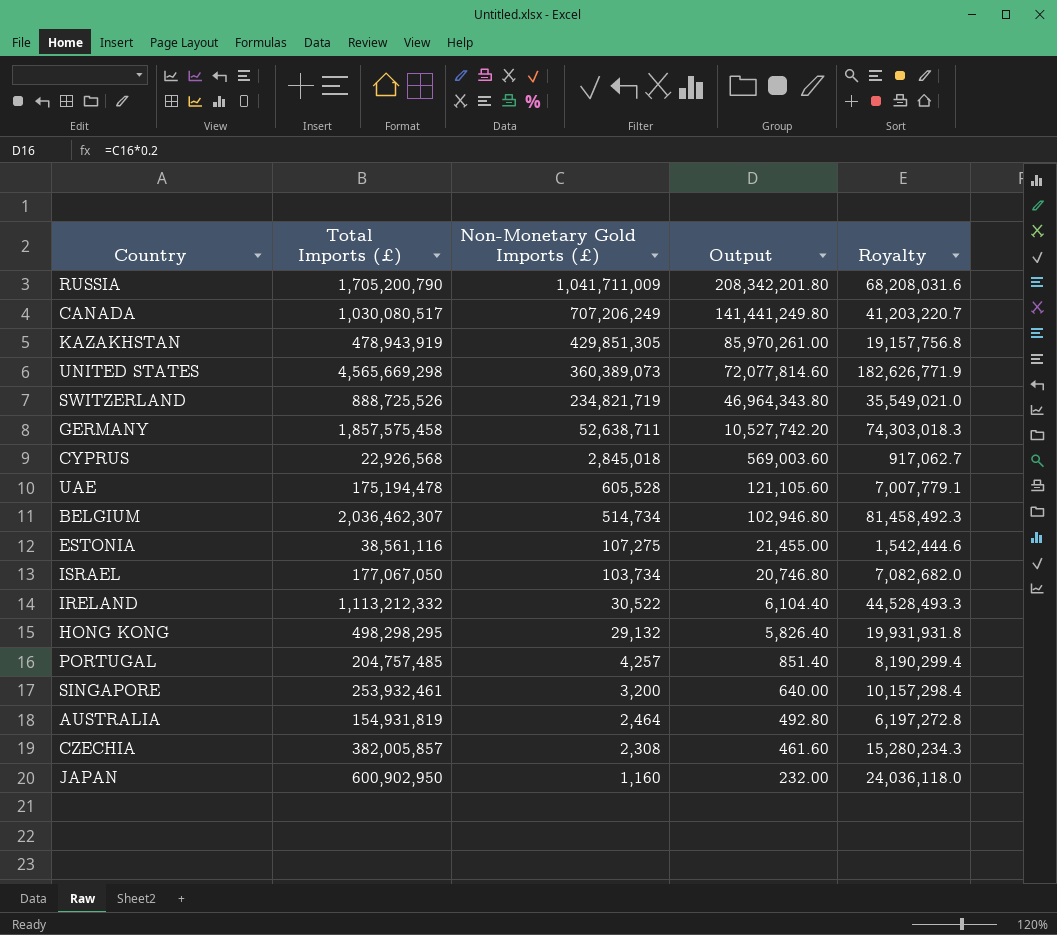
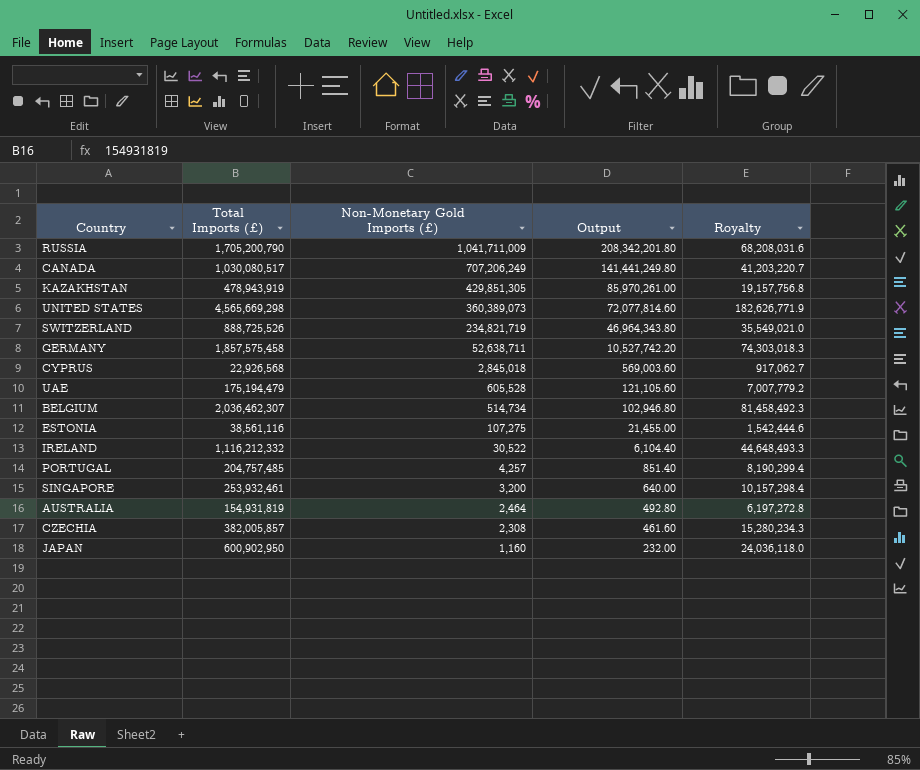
row ISRAEL: 177,067,050 | 103,734 | 20,746.80 | 7,082,682.0 -> none
row HONG KONG: 498,298,295 | 29,132 | 5,826.40 | 19,931,931.8 -> none
UAE | Total Imports (£): 175,194,478 -> 175,194,479
UAE | Royalty: 7,007,779.1 -> 7,007,779.2
IRELAND | Total Imports (£): 1,113,212,332 -> 1,116,212,332
IRELAND | Royalty: 44,528,493.3 -> 44,648,493.3

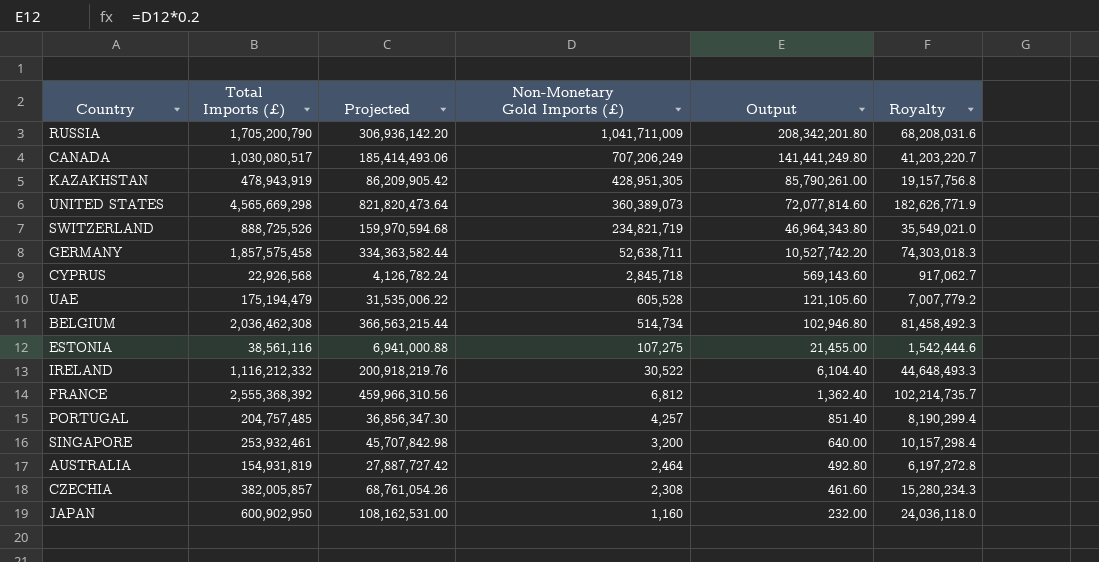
column Projected | formula: none -> [Total Imports (£)] * 0.18
KAZAKHSTAN | Non-Monetary Gold Imports (£): 429,851,305 -> 428,951,305
KAZAKHSTAN | Output: 85,970,261.00 -> 85,790,261.00
CYPRUS | Non-Monetary Gold Imports (£): 2,845,018 -> 2,845,718
CYPRUS | Output: 569,003.60 -> 569,143.60
BELGIUM | Total Imports (£): 2,036,462,307 -> 2,036,462,308
row FRANCE: none -> 2,555,368,392 | 459,966,310.56 | 6,812 | 1,362.40 | 102,214,735.7

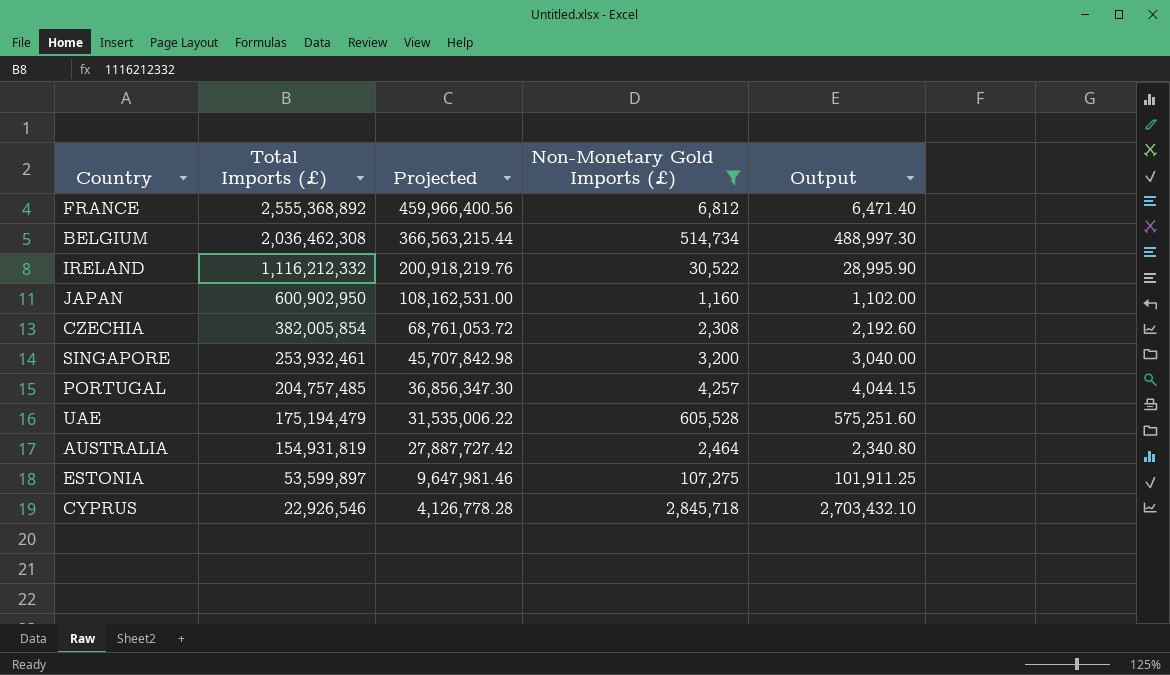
filter: none -> Non-Monetary Gold Imports (£) <= 2,845,718
row order: Non-Monetary Gold Imports (£) descending -> Total Imports (£) descending
column Royalty | formula: [Total Imports (£)] * 0.04 -> none
column Output | formula: [Non-Monetary Gold Imports (£)] * 0.2 -> [Non-Monetary Gold Imports (£)] * 0.95
FRANCE | Total Imports (£): 2,555,368,392 -> 2,555,368,892
FRANCE | Projected: 459,966,310.56 -> 459,966,400.56
CZECHIA | Total Imports (£): 382,005,857 -> 382,005,854
CZECHIA | Projected: 68,761,054.26 -> 68,761,053.72
ESTONIA | Total Imports (£): 38,561,116 -> 53,599,897
ESTONIA | Projected: 6,941,000.88 -> 9,647,981.46
CYPRUS | Total Imports (£): 22,926,568 -> 22,926,546
CYPRUS | Projected: 4,126,782.24 -> 4,126,778.28

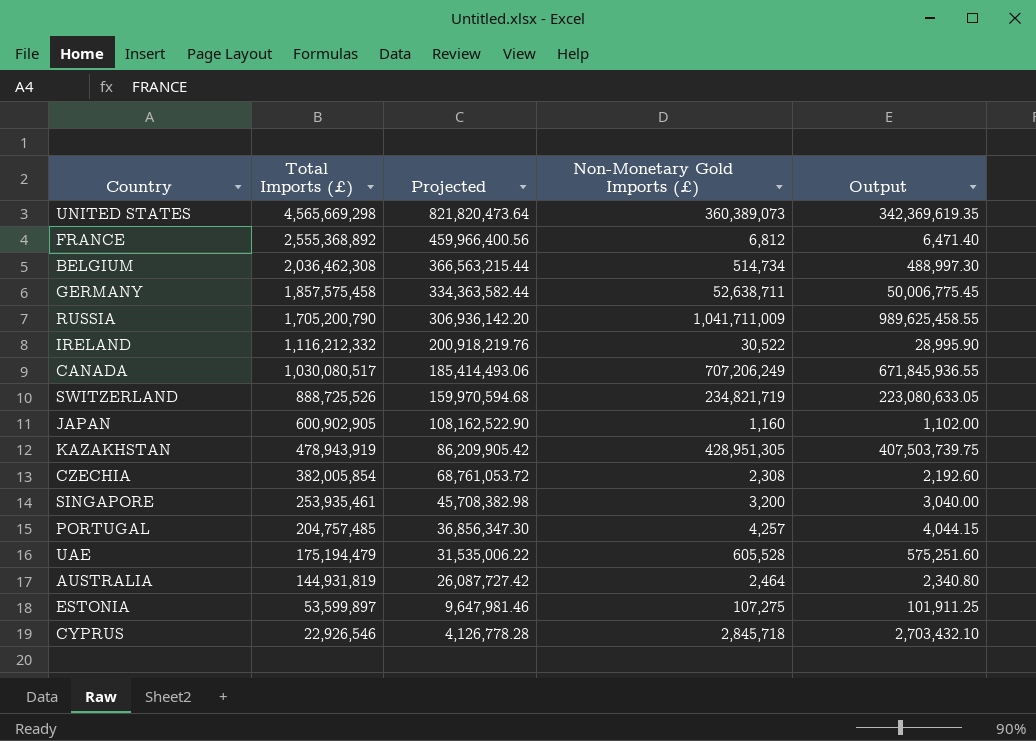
filter: Non-Monetary Gold Imports (£) <= 2,845,718 -> none
JAPAN | Total Imports (£): 600,902,950 -> 600,902,905
JAPAN | Projected: 108,162,531.00 -> 108,162,522.90
SINGAPORE | Total Imports (£): 253,932,461 -> 253,935,461
SINGAPORE | Projected: 45,707,842.98 -> 45,708,382.98
AUSTRALIA | Total Imports (£): 154,931,819 -> 144,931,819
AUSTRALIA | Projected: 27,887,727.42 -> 26,087,727.42

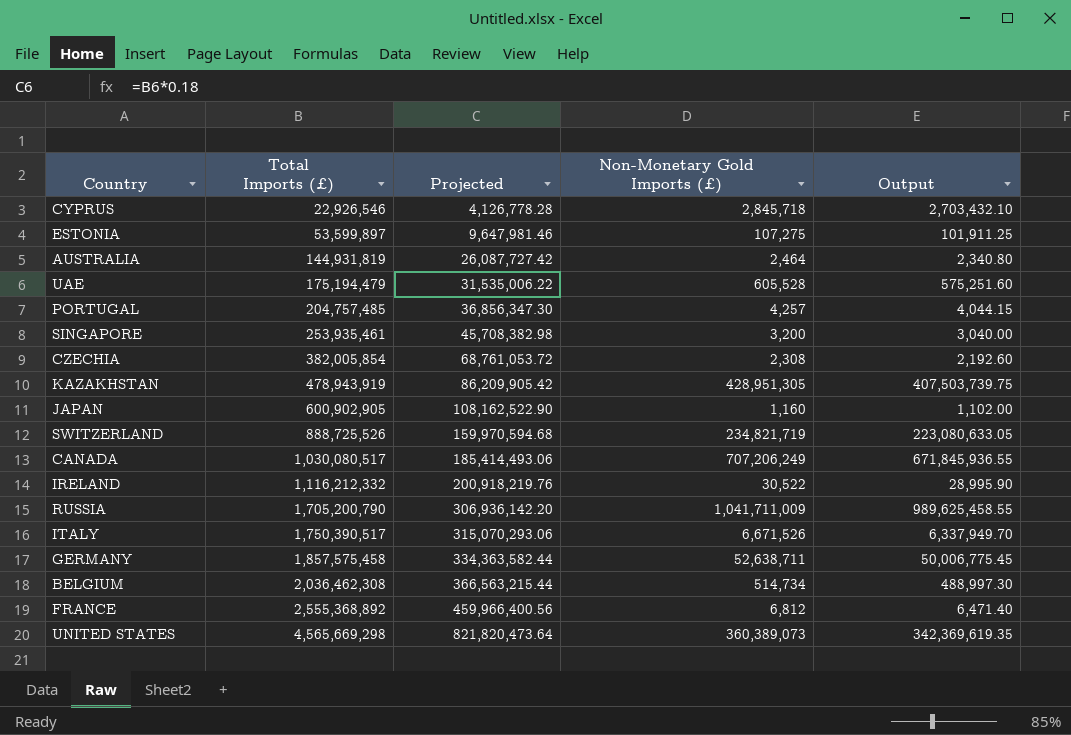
row order: Total Imports (£) descending -> Total Imports (£) ascending
row ITALY: none -> 1,750,390,517 | 315,070,293.06 | 6,671,526 | 6,337,949.70

